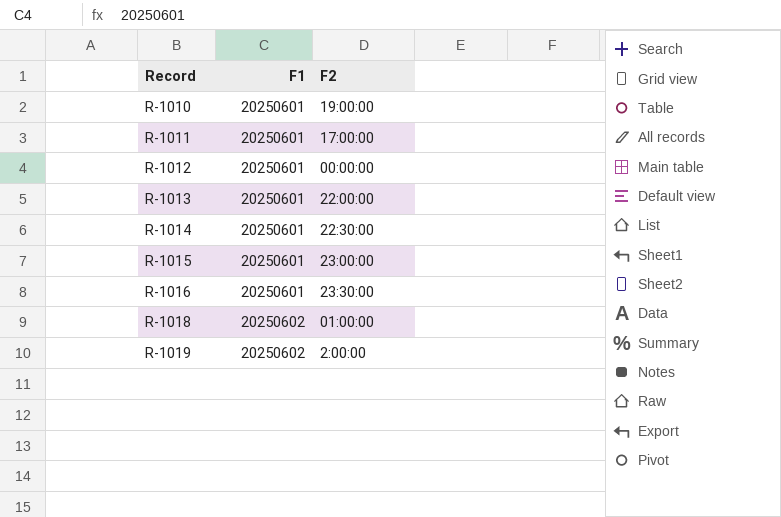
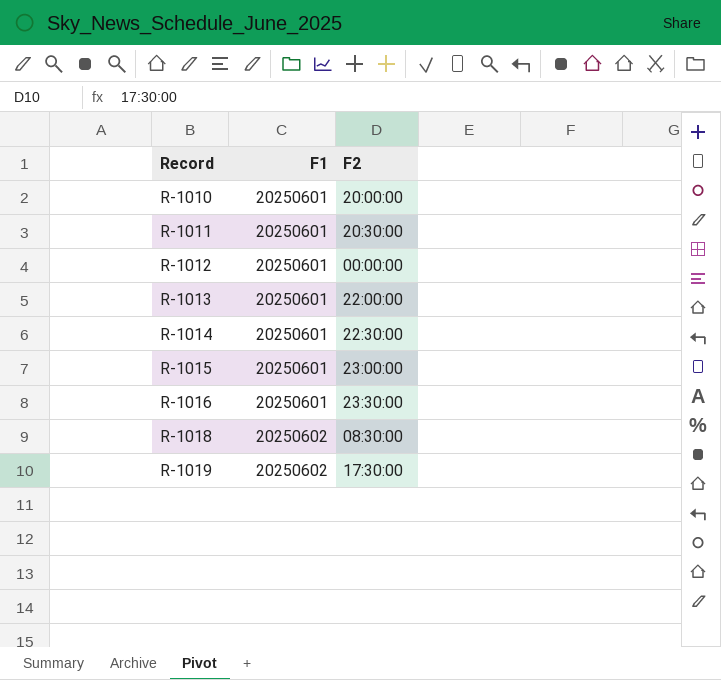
R-1010 | F2: 19:00:00 -> 20:00:00
R-1011 | F2: 17:00:00 -> 20:30:00
R-1018 | F2: 01:00:00 -> 08:30:00
R-1019 | F2: 2:00:00 -> 17:30:00

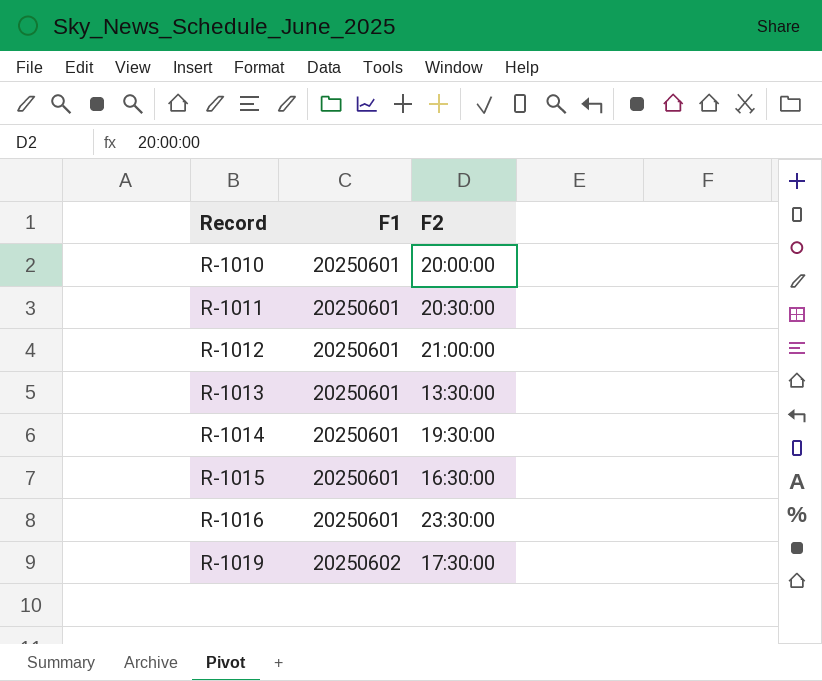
row R-1018: 20250602 | 08:30:00 -> none
R-1012 | F2: 00:00:00 -> 21:00:00
R-1013 | F2: 22:00:00 -> 13:30:00
R-1014 | F2: 22:30:00 -> 19:30:00
R-1015 | F2: 23:00:00 -> 16:30:00

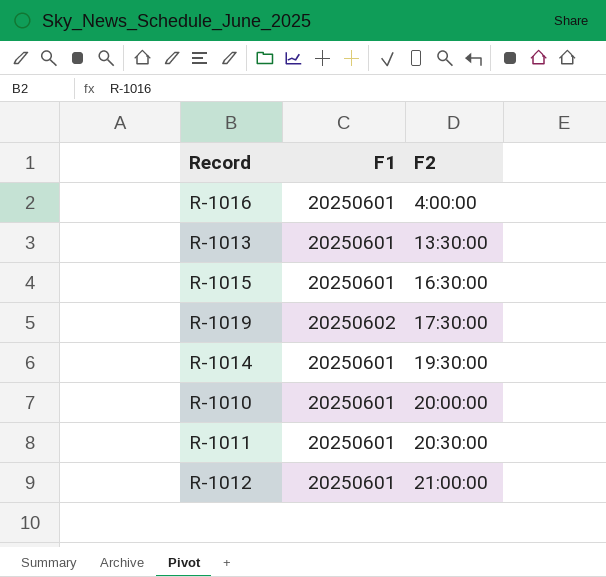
row order: Record ascending -> F2 ascending
R-1016 | F2: 23:30:00 -> 4:00:00

